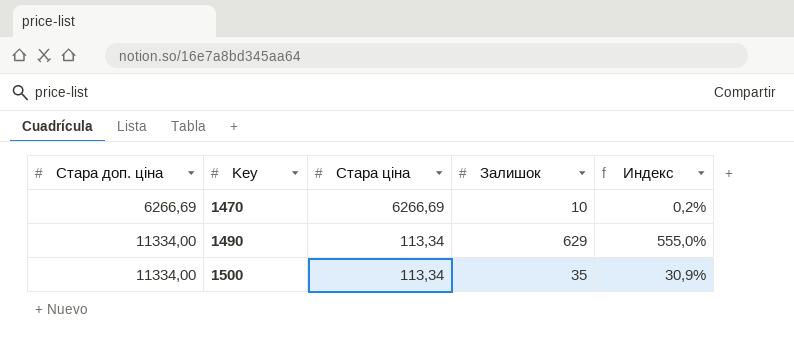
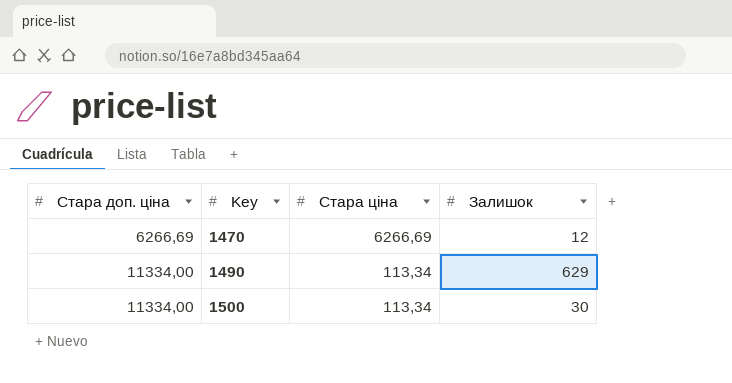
column Индекс | formula: [Залишок] / [Стара ціна] -> none
1470 | Залишок: 10 -> 12
1500 | Залишок: 35 -> 30

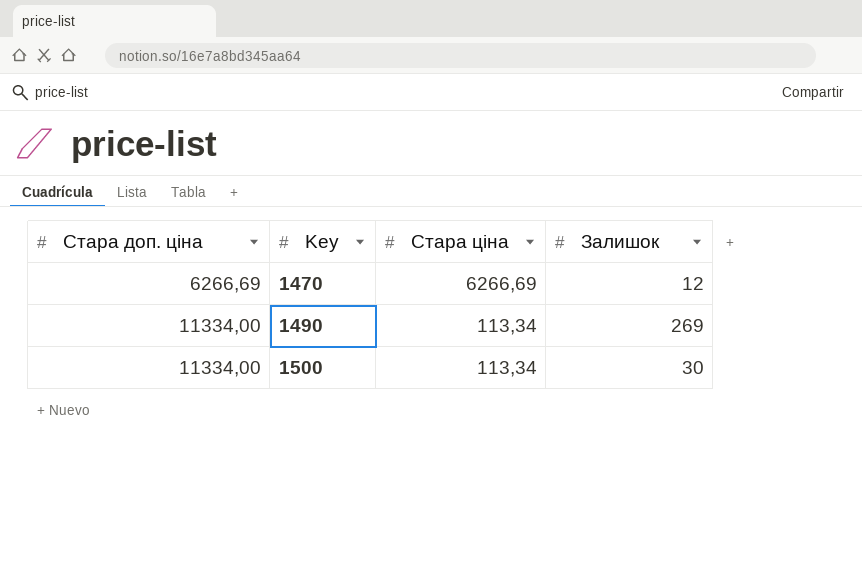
1490 | Залишок: 629 -> 269

